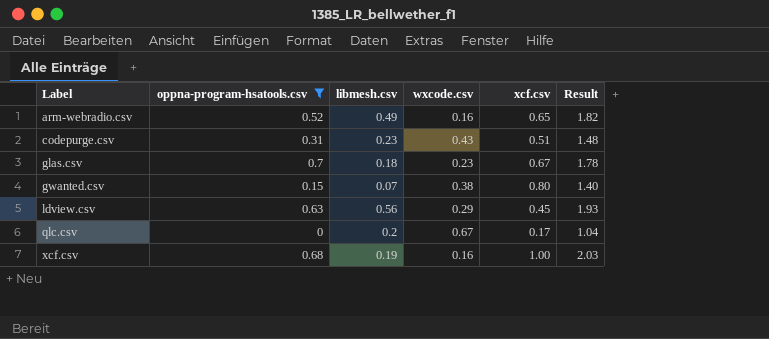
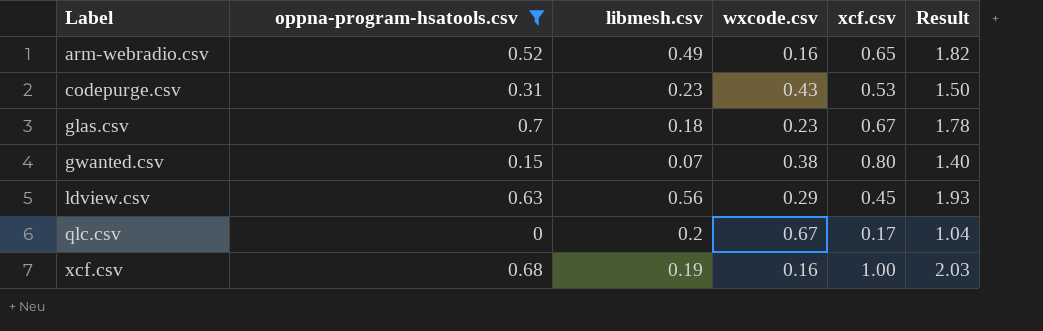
codepurge.csv | xcf.csv: 0.51 -> 0.53
codepurge.csv | Result: 1.48 -> 1.50

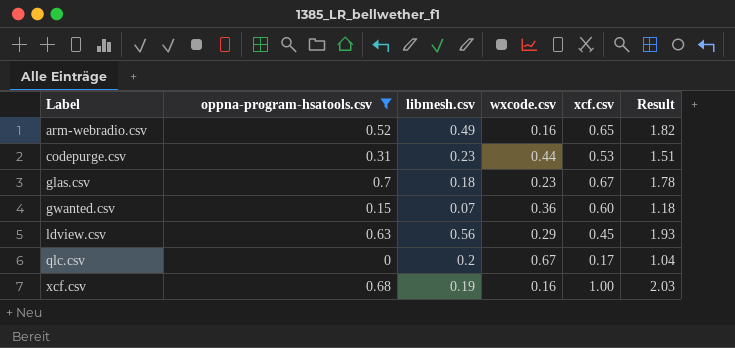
codepurge.csv | wxcode.csv: 0.43 -> 0.44
codepurge.csv | Result: 1.50 -> 1.51
gwanted.csv | wxcode.csv: 0.38 -> 0.36
gwanted.csv | xcf.csv: 0.80 -> 0.60
gwanted.csv | Result: 1.40 -> 1.18

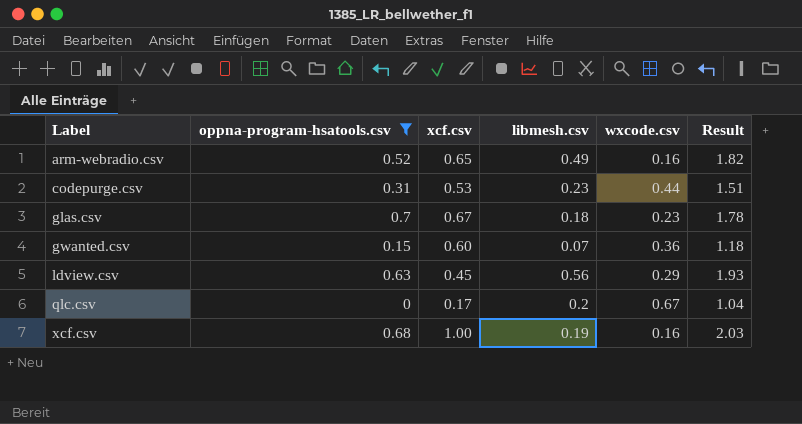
column xcf.csv | position: 5 -> 3

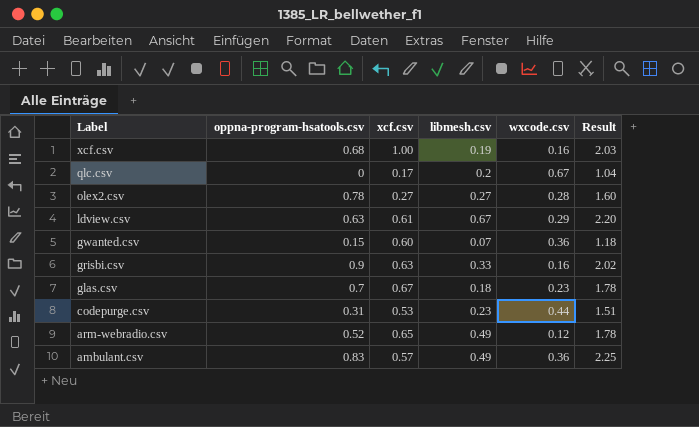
filter: oppna-program-hsatools.csv <= 0.7 -> none
row order: Label ascending -> Label descending
ldview.csv | xcf.csv: 0.45 -> 0.61
ldview.csv | libmesh.csv: 0.56 -> 0.67
ldview.csv | Result: 1.93 -> 2.20
arm-webradio.csv | wxcode.csv: 0.16 -> 0.12
arm-webradio.csv | Result: 1.82 -> 1.78

